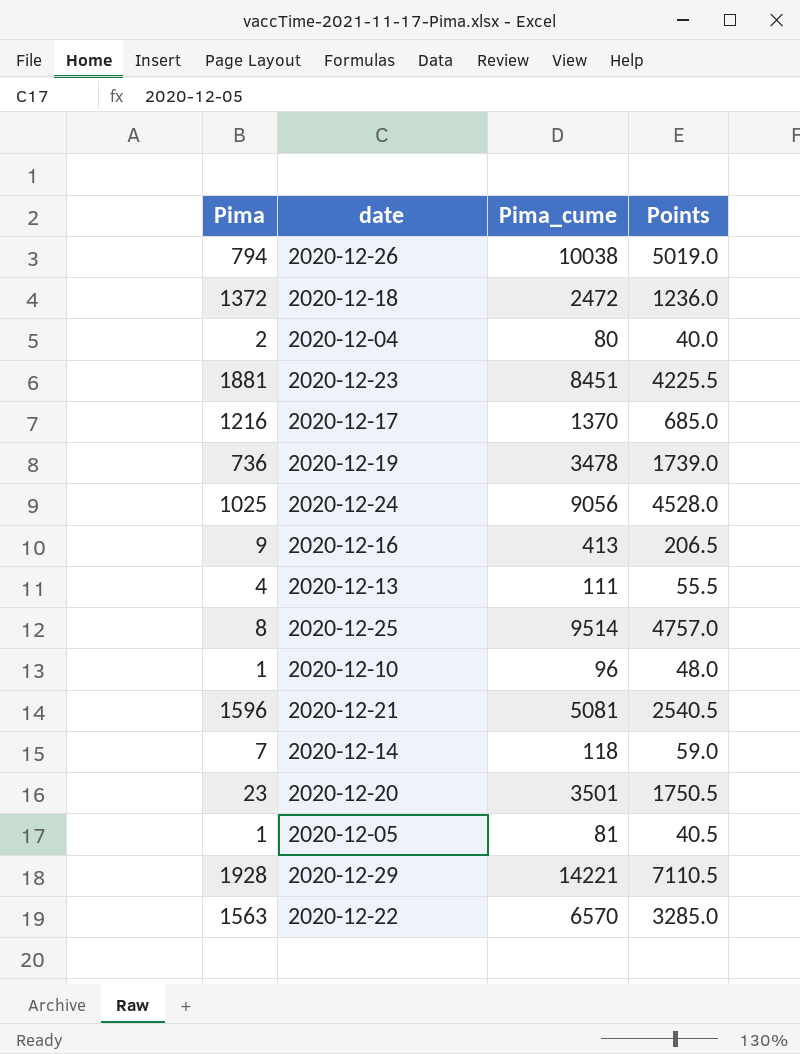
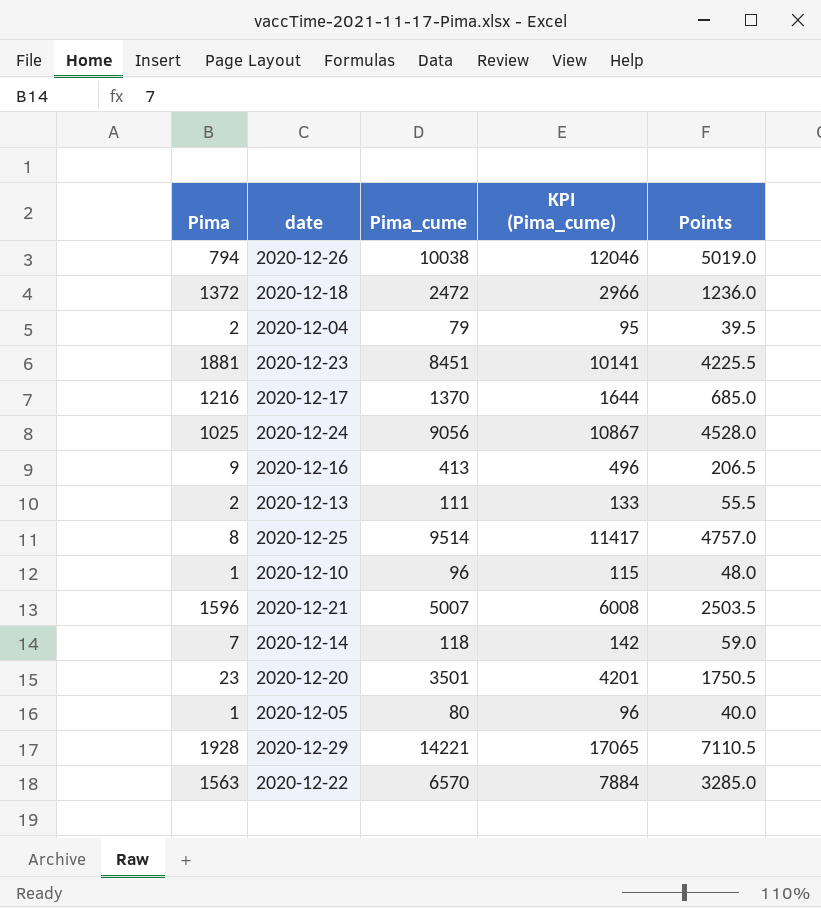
column KPI (Pima_cume) | formula: none -> [Pima_cume] * 1.2
row 2020-12-19: 736 | 3478 | 1739.0 -> none
2020-12-04 | Pima_cume: 80 -> 79
2020-12-04 | Points: 40.0 -> 39.5
2020-12-13 | Pima: 4 -> 2
2020-12-21 | Pima_cume: 5081 -> 5007
2020-12-21 | Points: 2540.5 -> 2503.5
2020-12-05 | Pima_cume: 81 -> 80
2020-12-05 | Points: 40.5 -> 40.0

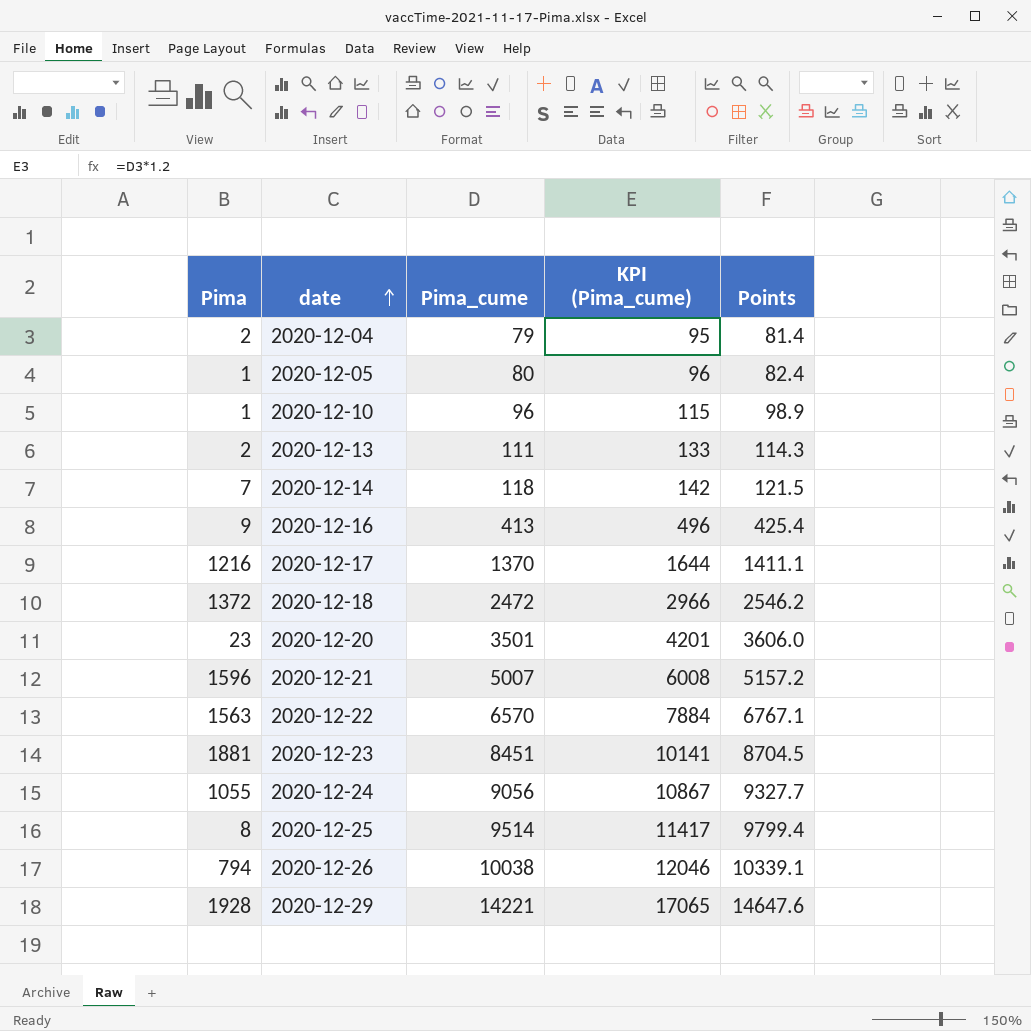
row order: none -> date ascending
column Points | formula: [Pima_cume] * 0.5 -> [Pima_cume] * 1.03
2020-12-24 | Pima: 1025 -> 1055

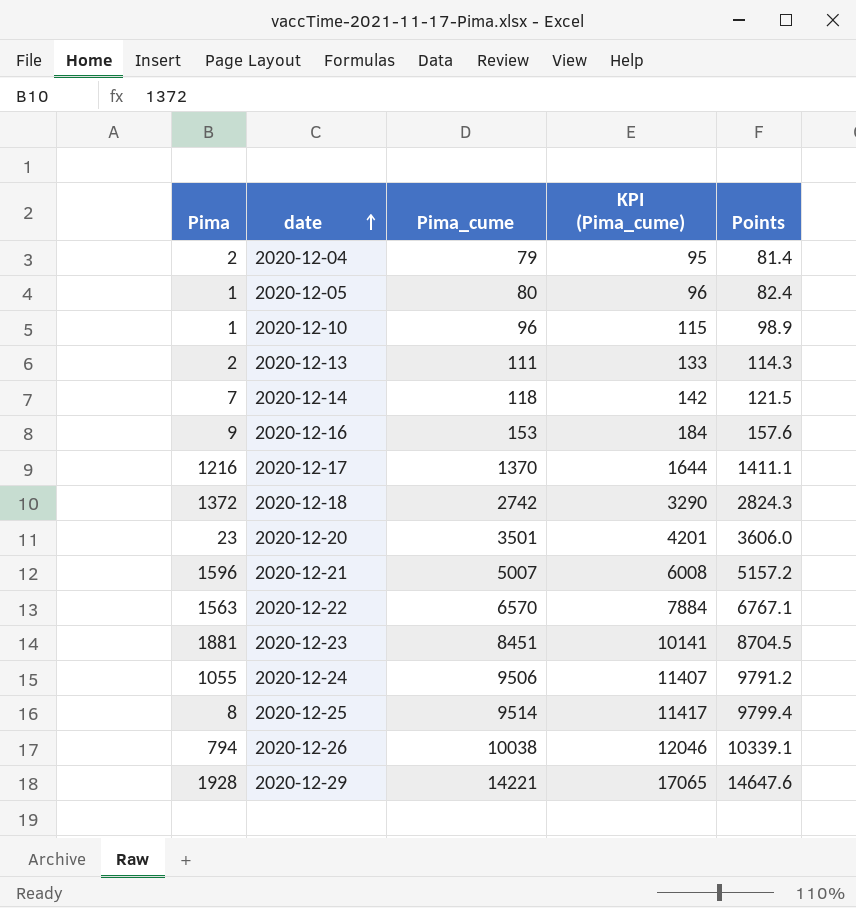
2020-12-16 | Pima_cume: 413 -> 153
2020-12-16 | KPI (Pima_cume): 496 -> 184
2020-12-16 | Points: 425.4 -> 157.6
2020-12-18 | Pima_cume: 2472 -> 2742
2020-12-18 | KPI (Pima_cume): 2966 -> 3290
2020-12-18 | Points: 2546.2 -> 2824.3
2020-12-24 | Pima_cume: 9056 -> 9506
2020-12-24 | KPI (Pima_cume): 10867 -> 11407
2020-12-24 | Points: 9327.7 -> 9791.2

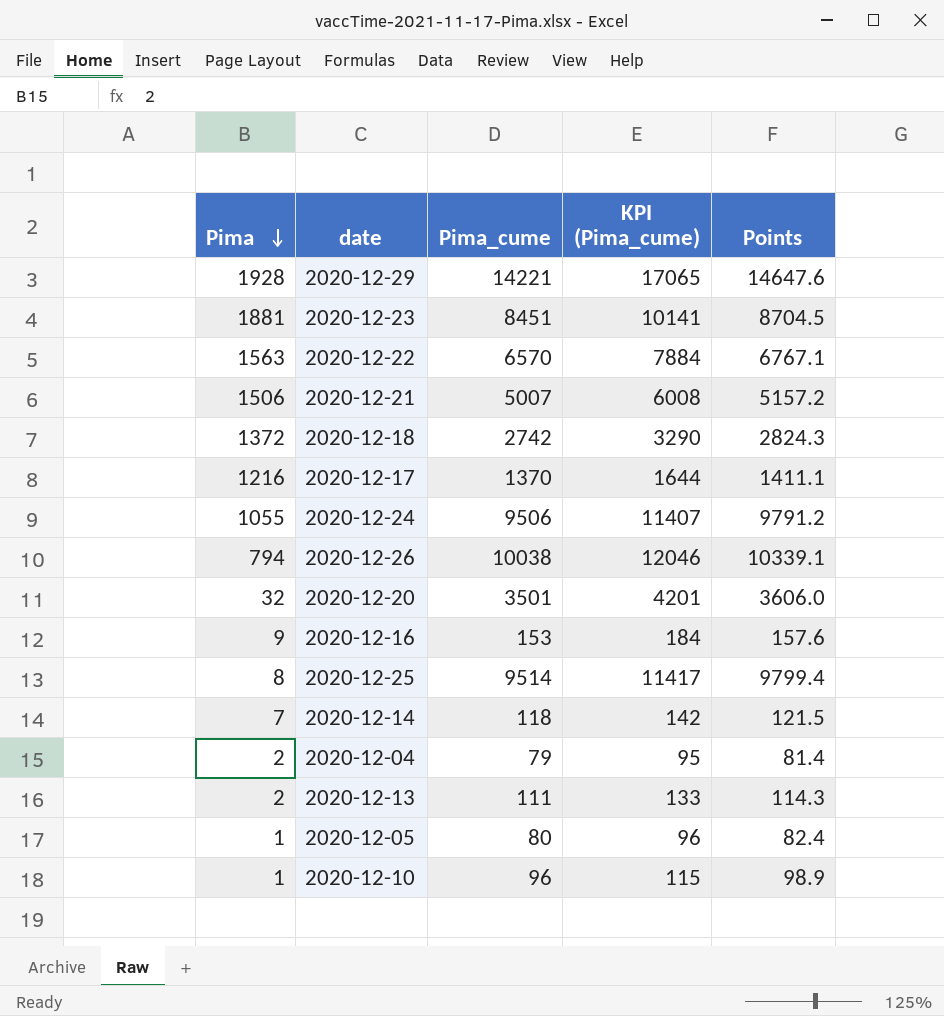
row order: date ascending -> Pima descending
2020-12-21 | Pima: 1596 -> 1506
2020-12-20 | Pima: 23 -> 32

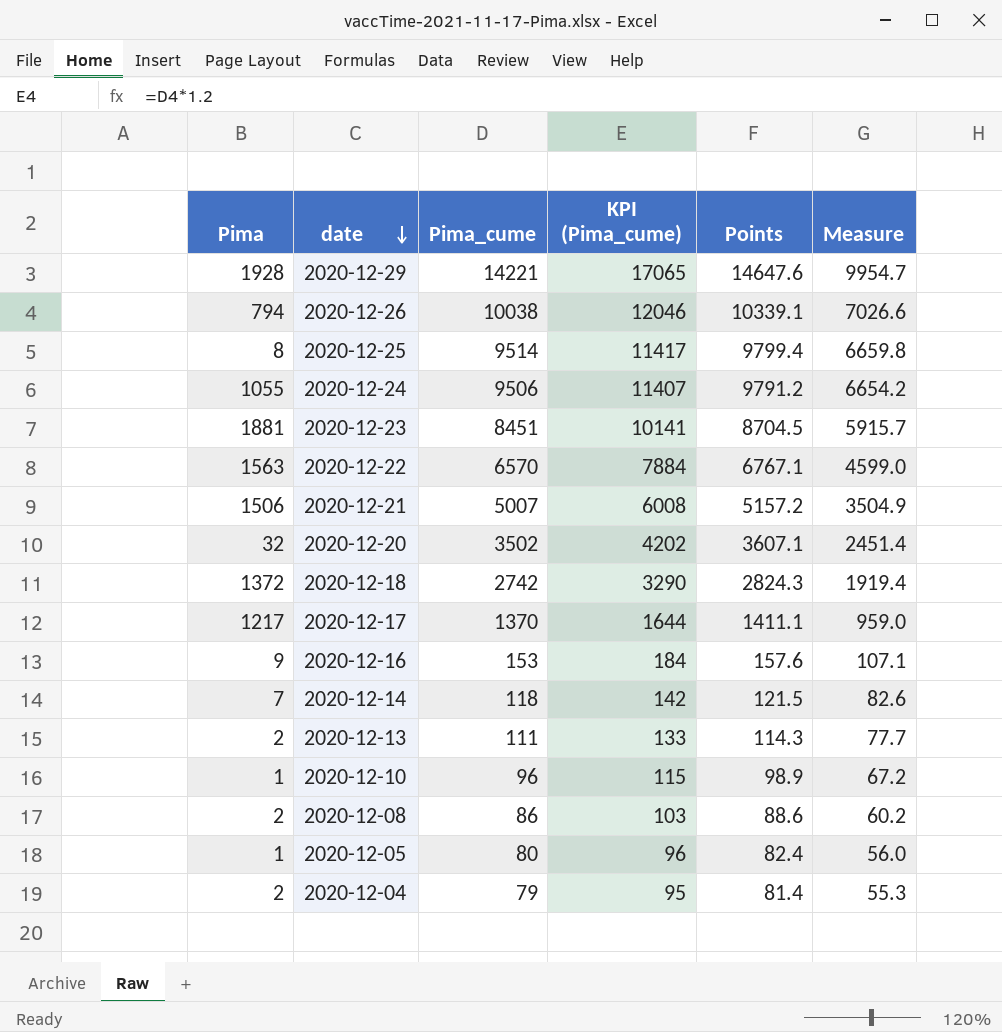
row order: Pima descending -> date descending
column Measure | formula: none -> [Pima_cume] * 0.7
2020-12-20 | Pima_cume: 3501 -> 3502
2020-12-20 | KPI (Pima_cume): 4201 -> 4202
2020-12-20 | Points: 3606.0 -> 3607.1
2020-12-17 | Pima: 1216 -> 1217
row 2020-12-08: none -> 2 | 86 | 103 | 88.6 | 60.2

